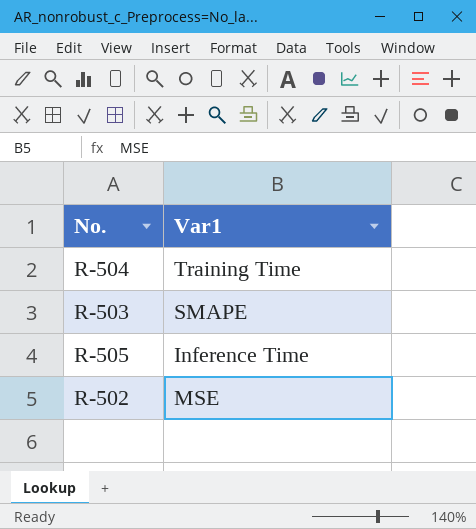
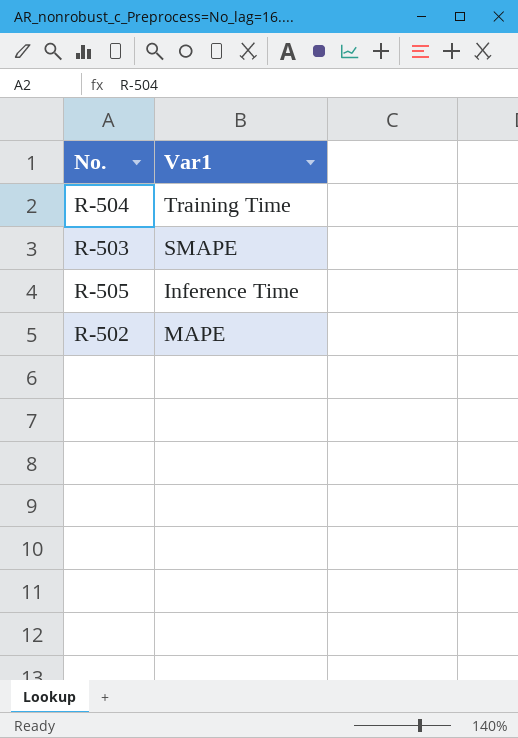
R-502 | Var1: MSE -> MAPE

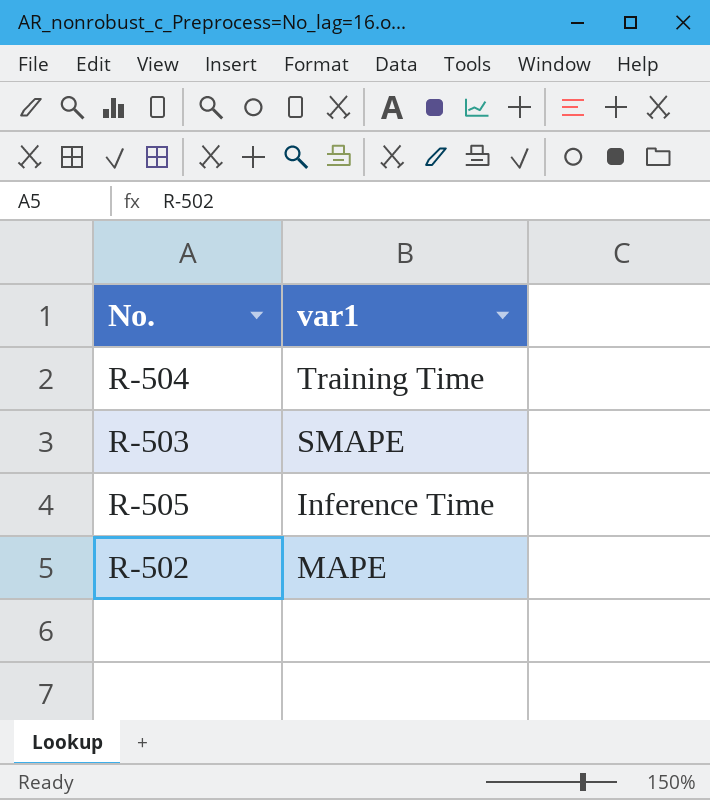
column name: Var1 -> var1

